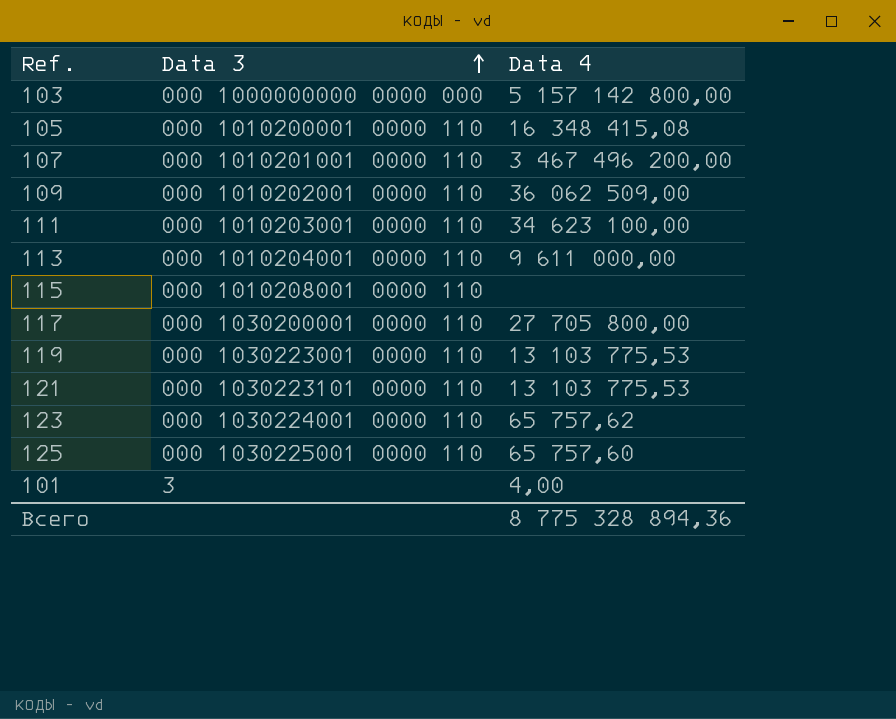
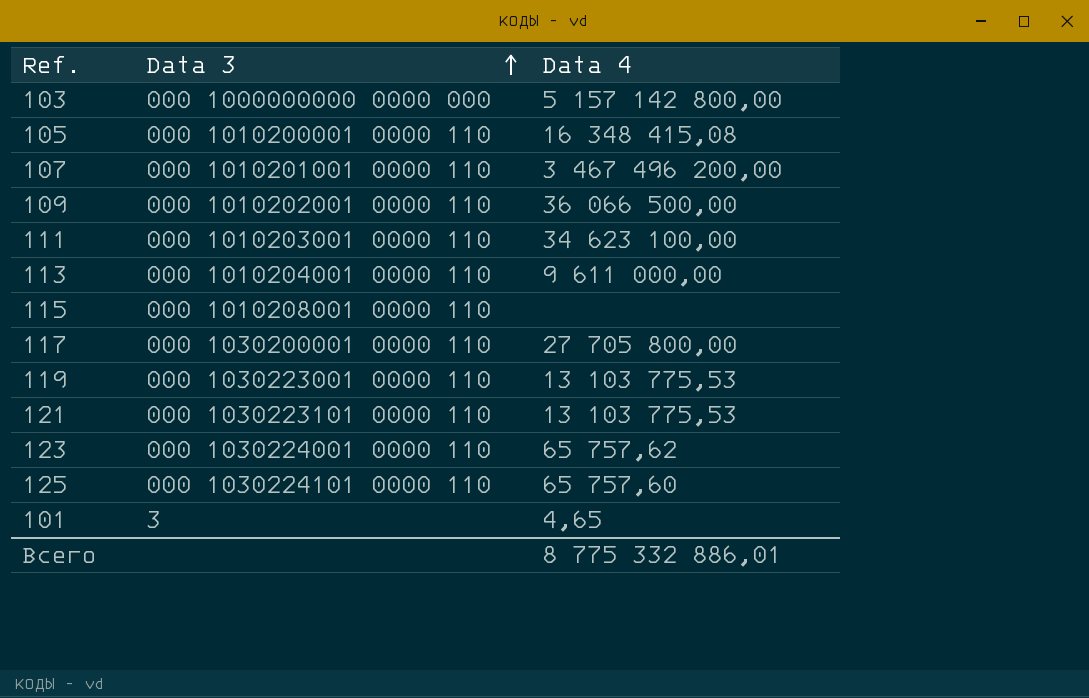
109 | Data 4: 36 062 509,00 -> 36 066 500,00
125 | Data 3: 000 1030225001 0000 110 -> 000 1030224101 0000 110
101 | Data 4: 4,00 -> 4,65
Всего | Data 4: 8 775 328 894,36 -> 8 775 332 886,01

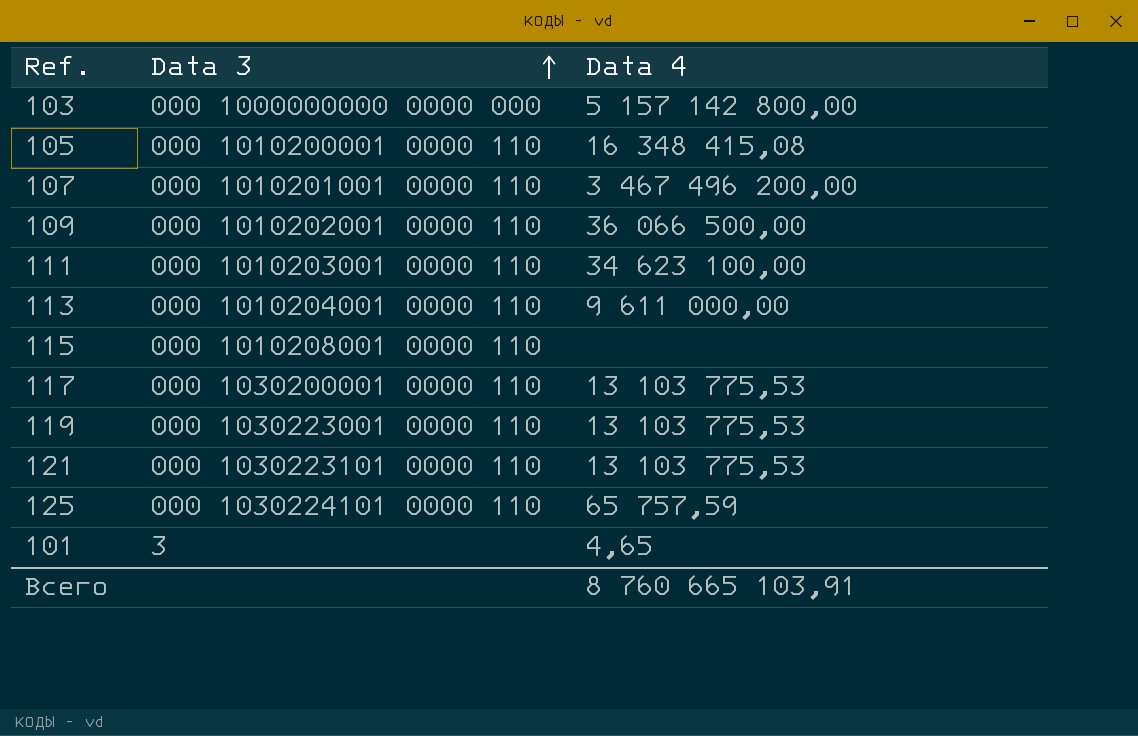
row 123: 000 1030224001 0000 110 | 65 757,62 -> none
117 | Data 4: 27 705 800,00 -> 13 103 775,53
125 | Data 4: 65 757,60 -> 65 757,59
Всего | Data 4: 8 775 332 886,01 -> 8 760 665 103,91

